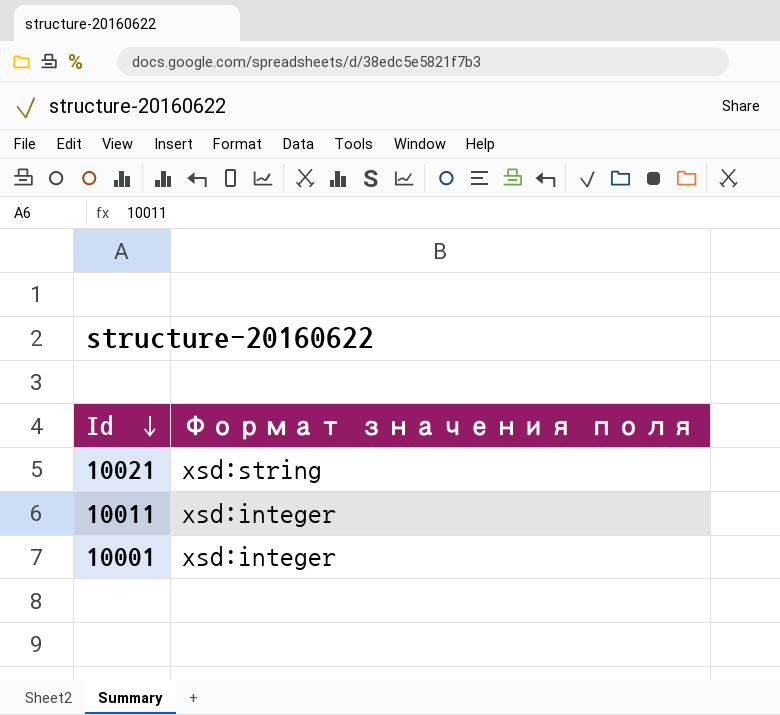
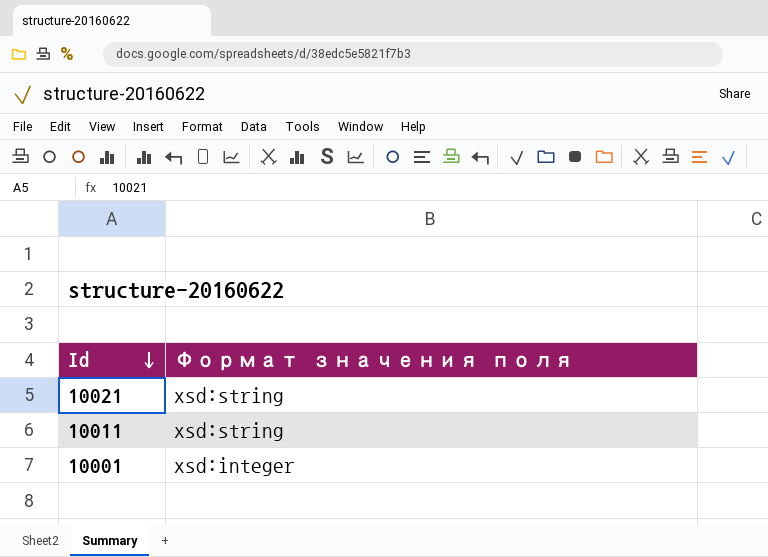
10011 | Формат значения поля: xsd:integer -> xsd:string

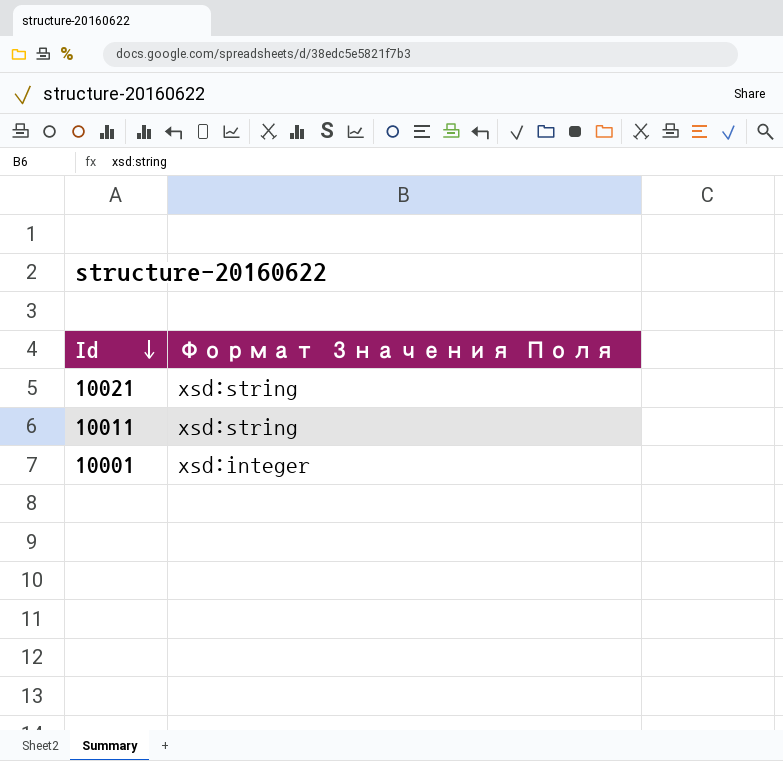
column name: Формат значения поля -> Формат Значения Поля

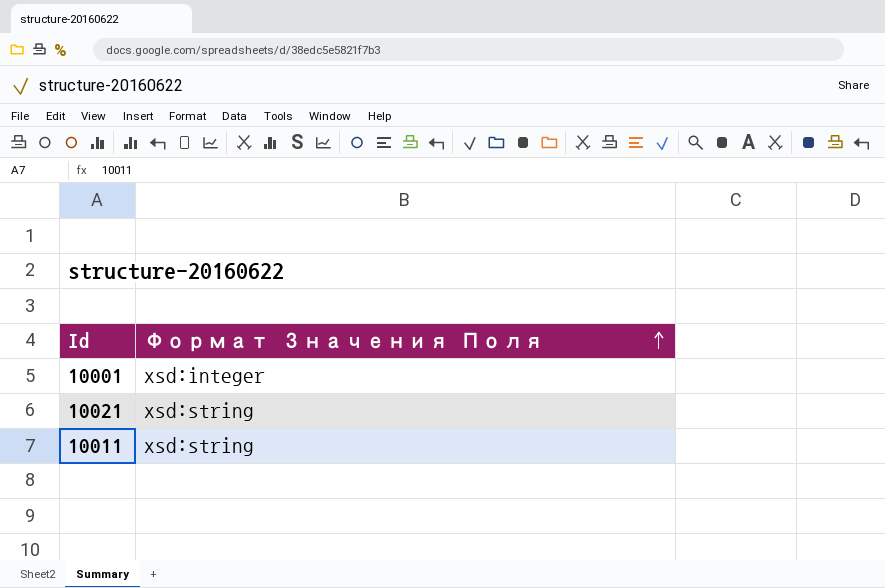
row order: Id descending -> Формат Значения Поля ascending

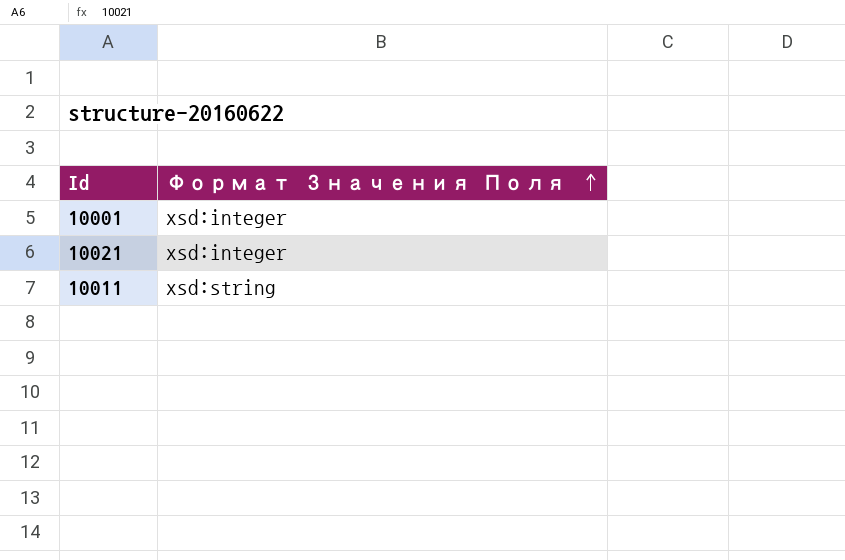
10021 | Формат Значения Поля: xsd:string -> xsd:integer

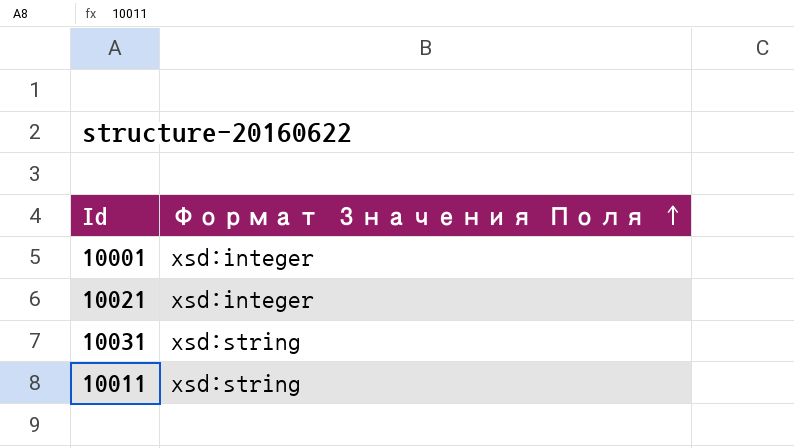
row 10031: none -> xsd:string

